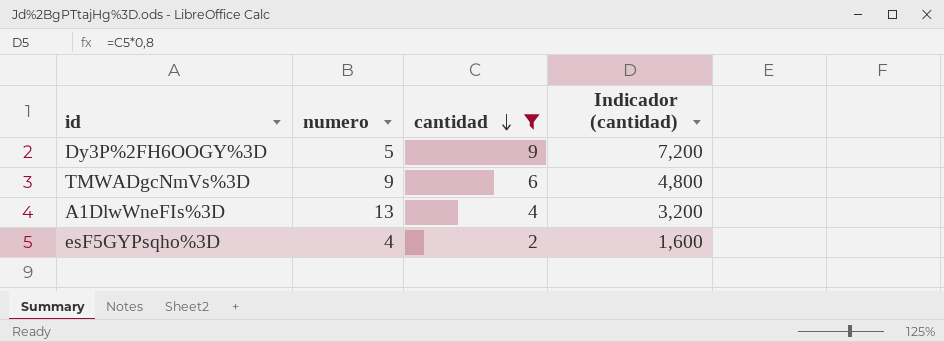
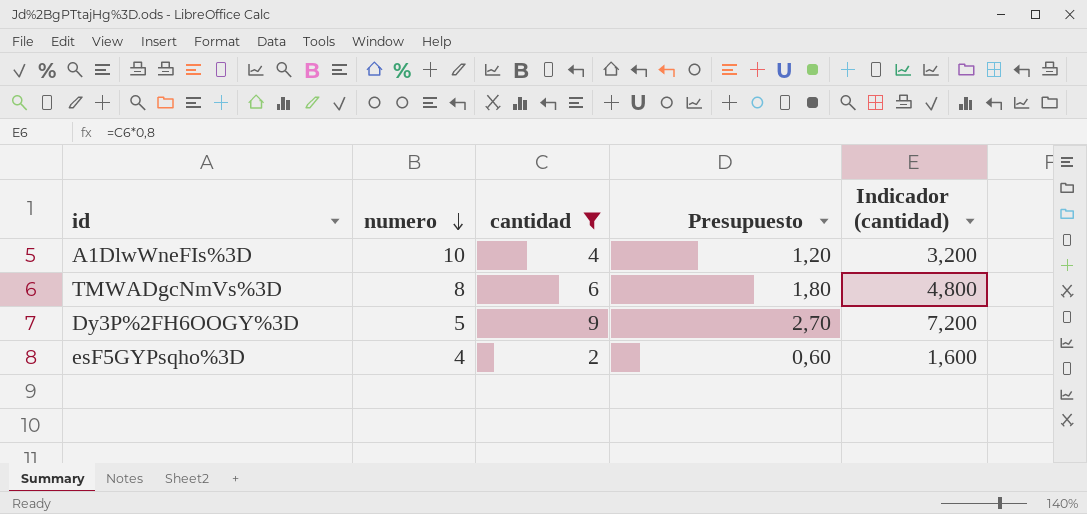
row order: cantidad descending -> numero descending
column Presupuesto | formula: none -> [cantidad] * 0,3
A1DlwWneFIs%3D | numero: 13 -> 10
TMWADgcNmVs%3D | numero: 9 -> 8

